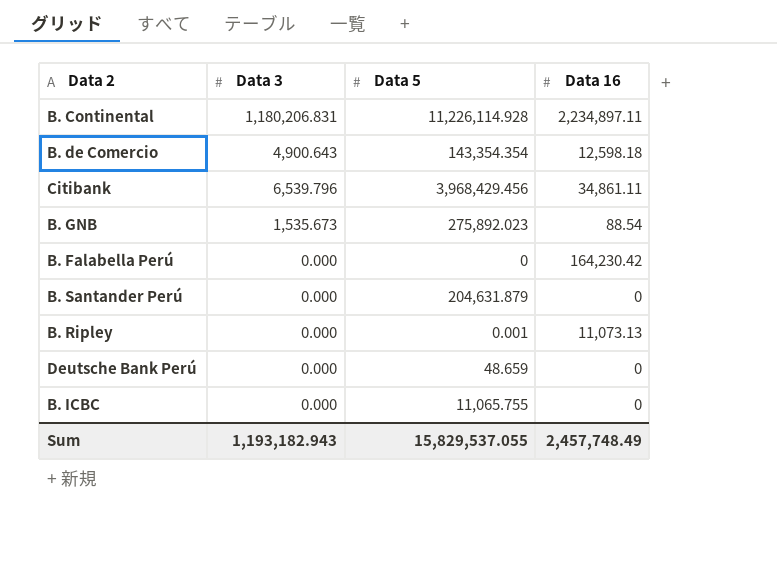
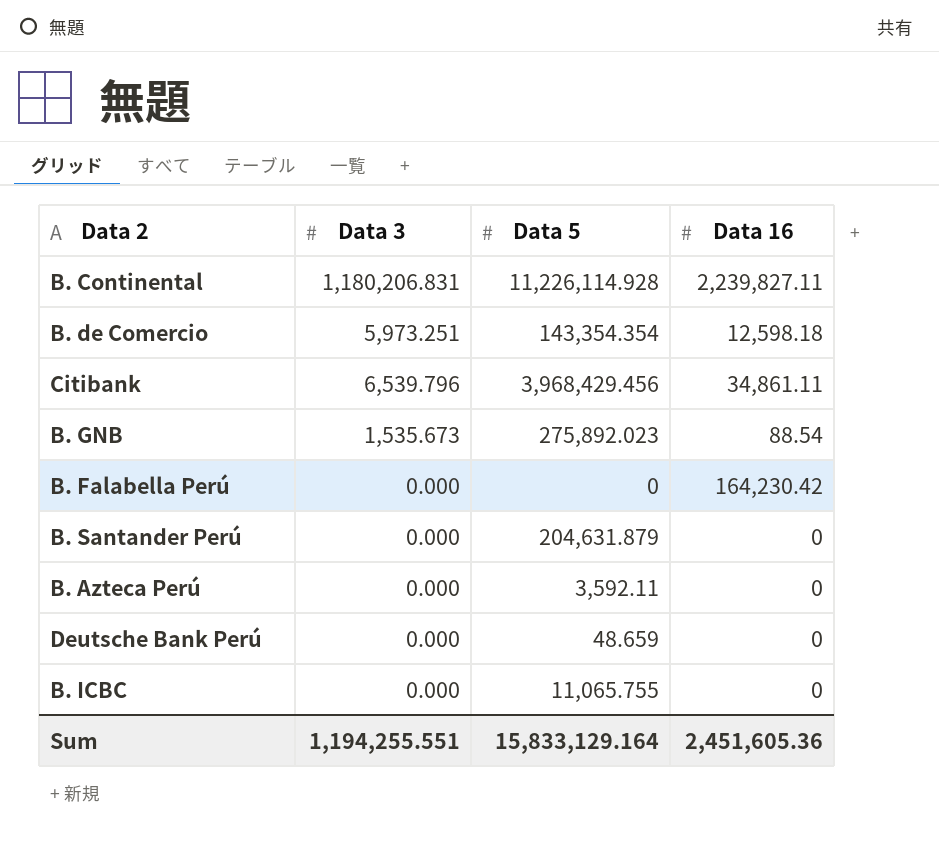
row B. Ripley: 0.000 | 0.001 | 11,073.13 -> none
B. Continental | Data 16: 2,234,897.11 -> 2,239,827.11
B. de Comercio | Data 3: 4,900.643 -> 5,973.251
row B. Azteca Perú: none -> 0.000 | 3,592.11 | 0
Sum | Data 3: 1,193,182.943 -> 1,194,255.551
Sum | Data 5: 15,829,537.055 -> 15,833,129.164
Sum | Data 16: 2,457,748.49 -> 2,451,605.36

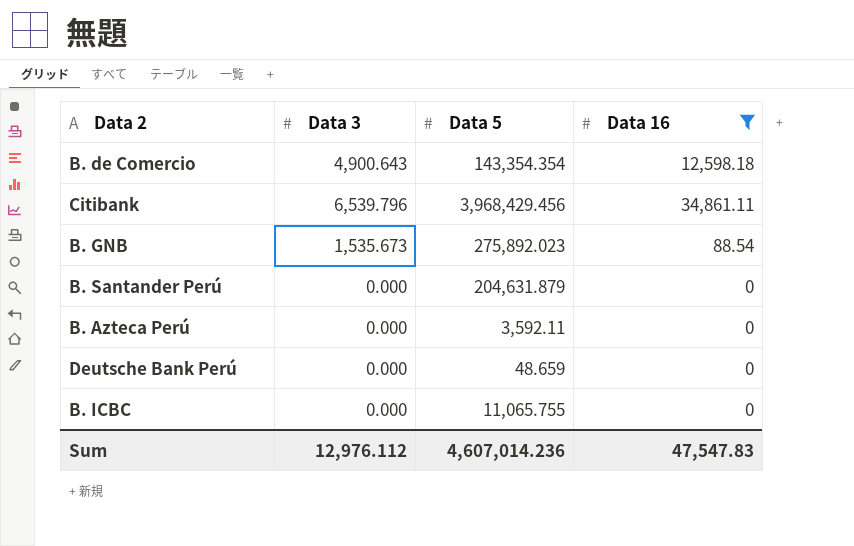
filter: none -> Data 16 <= 34,861.11
B. de Comercio | Data 3: 5,973.251 -> 4,900.643
Sum | Data 3: 1,194,255.551 -> 12,976.112
Sum | Data 5: 15,833,129.164 -> 4,607,014.236
Sum | Data 16: 2,451,605.36 -> 47,547.83

